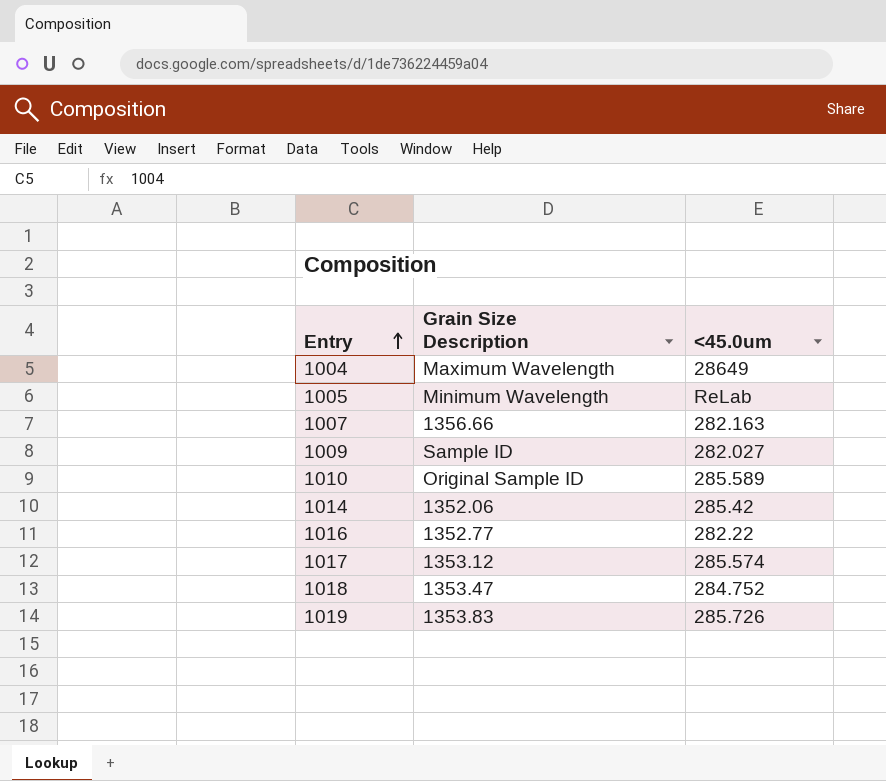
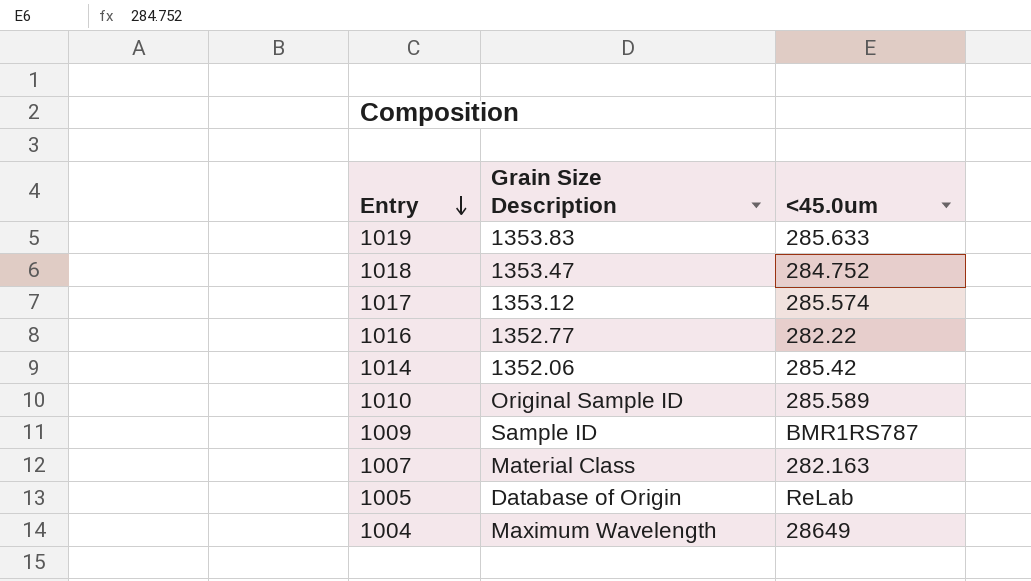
row order: Entry ascending -> Entry descending
1019 | <45.0um: 285.726 -> 285.633
1009 | <45.0um: 282.027 -> BMR1RS787
1007 | Grain Size Description: 1356.66 -> Material Class
1005 | Grain Size Description: Minimum Wavelength -> Database of Origin

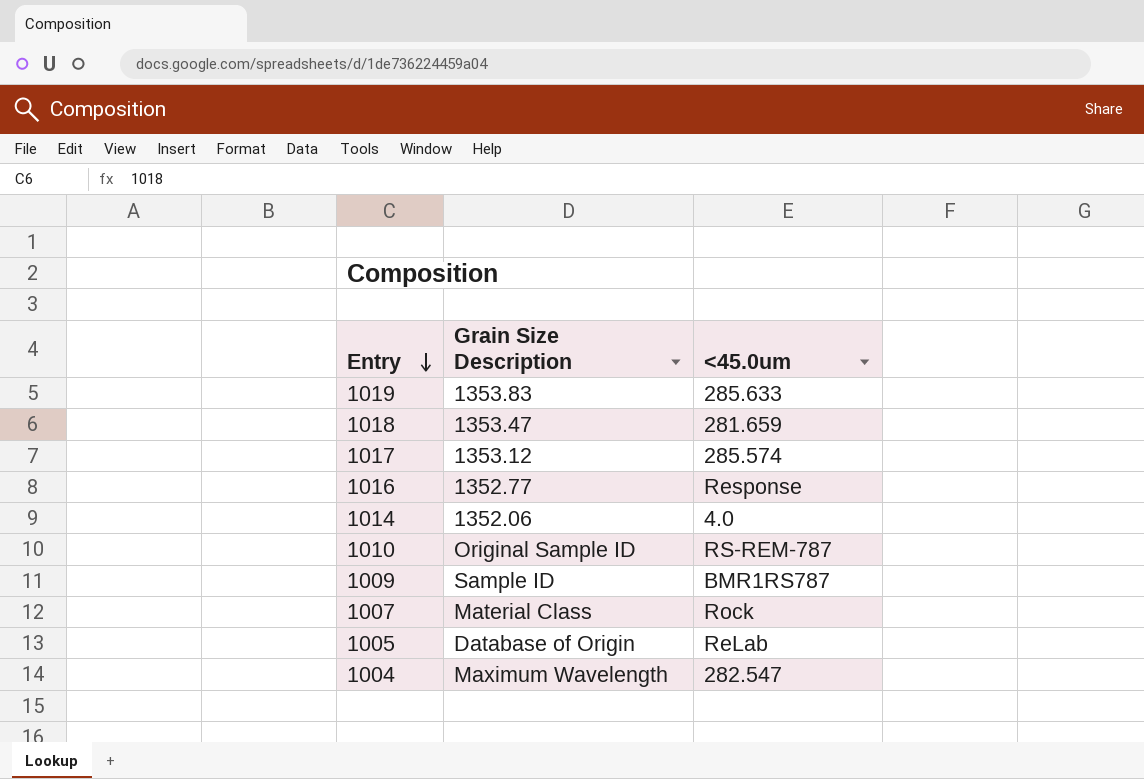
1018 | <45.0um: 284.752 -> 281.659
1016 | <45.0um: 282.22 -> Response
1014 | <45.0um: 285.42 -> 4.0
1010 | <45.0um: 285.589 -> RS-REM-787
1007 | <45.0um: 282.163 -> Rock
1004 | <45.0um: 28649 -> 282.547

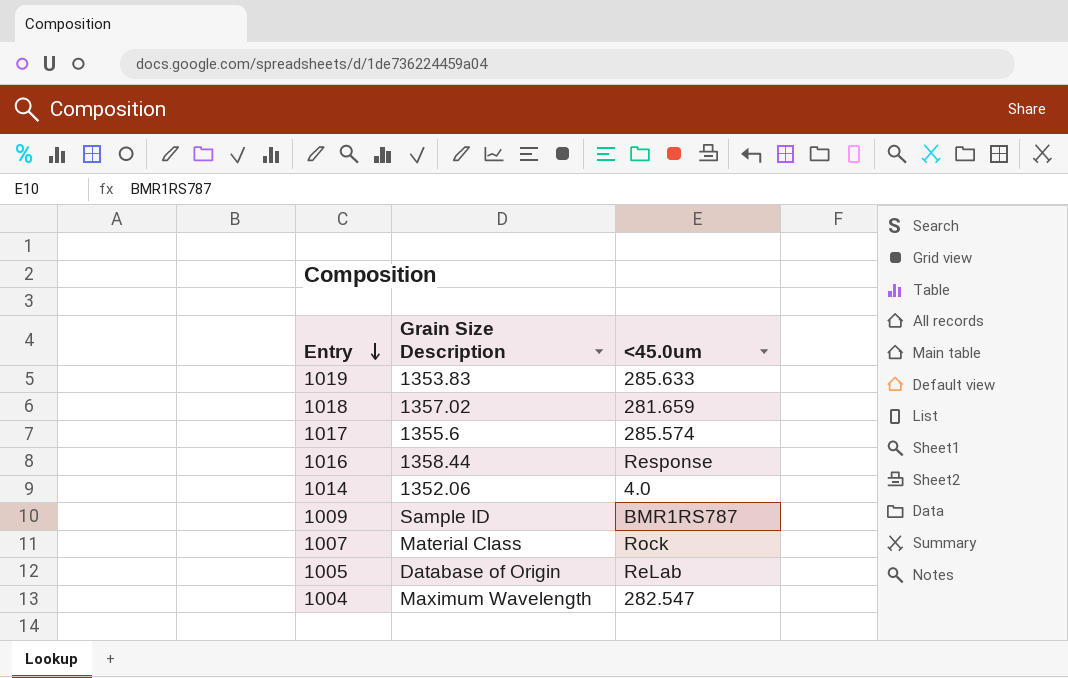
row 1010: Original Sample ID | RS-REM-787 -> none
1018 | Grain Size Description: 1353.47 -> 1357.02
1017 | Grain Size Description: 1353.12 -> 1355.6
1016 | Grain Size Description: 1352.77 -> 1358.44

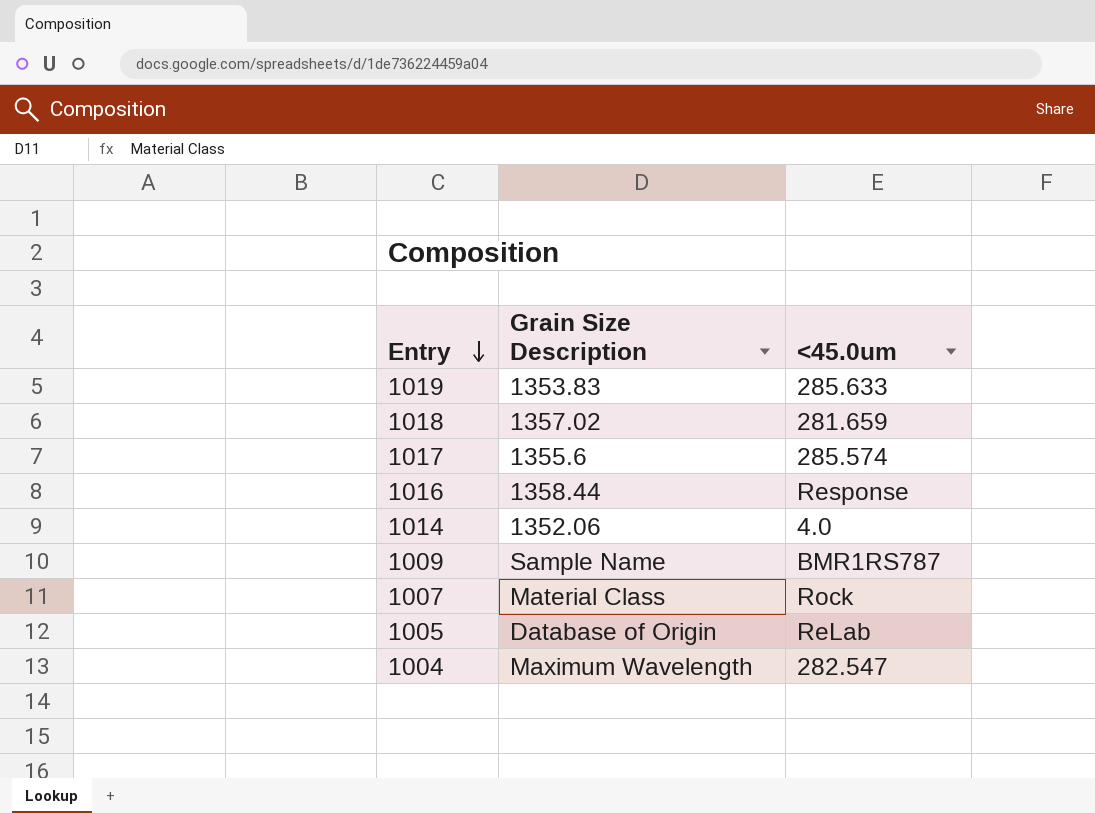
1009 | Grain Size Description: Sample ID -> Sample Name

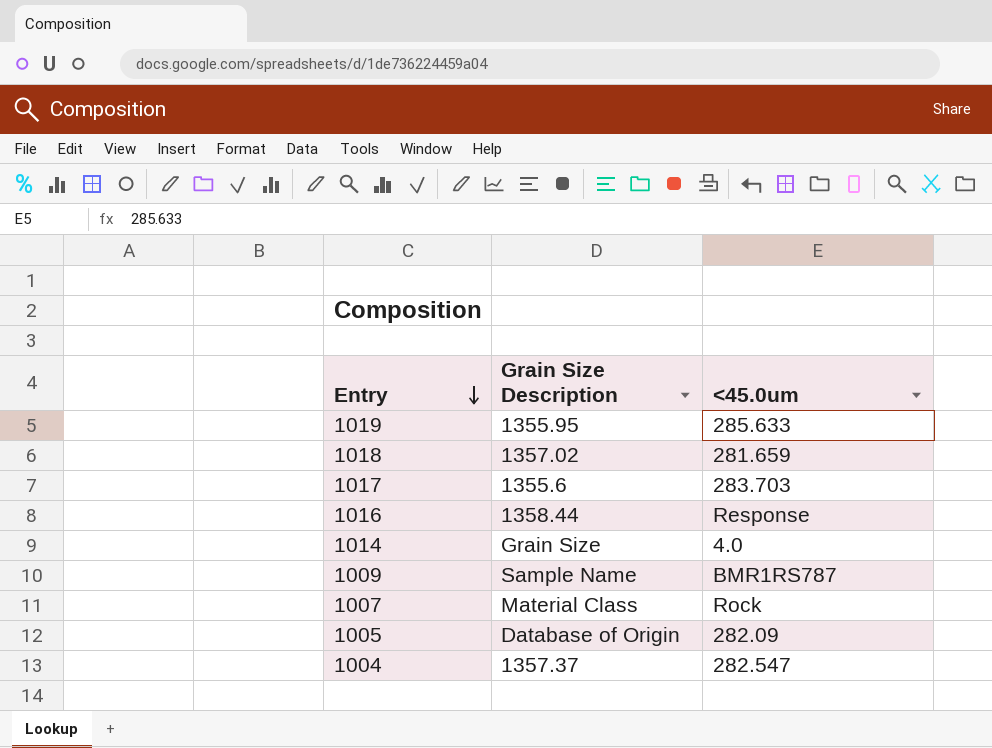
1019 | Grain Size Description: 1353.83 -> 1355.95
1017 | <45.0um: 285.574 -> 283.703
1014 | Grain Size Description: 1352.06 -> Grain Size
1005 | <45.0um: ReLab -> 282.09
1004 | Grain Size Description: Maximum Wavelength -> 1357.37

